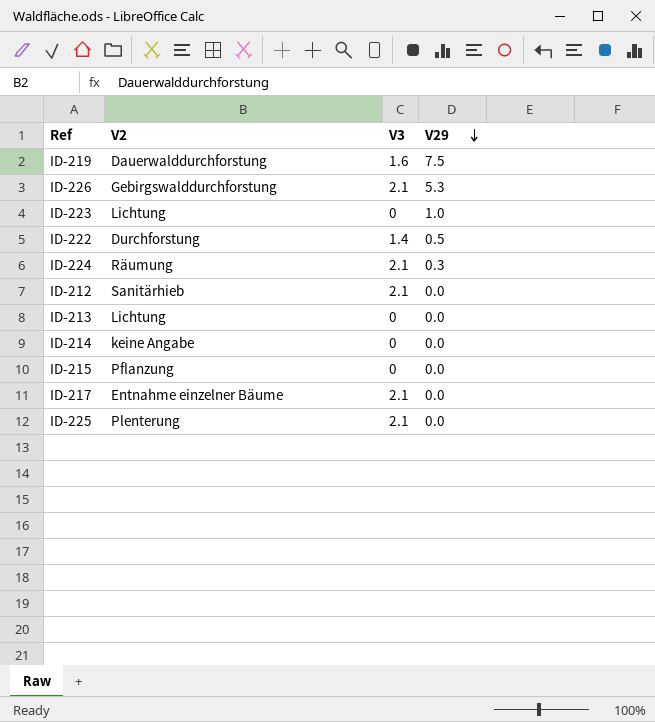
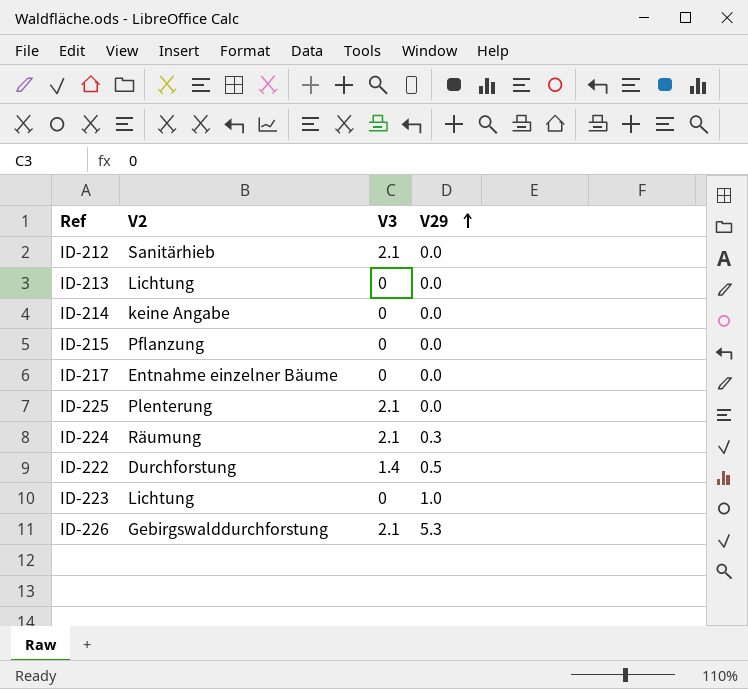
row order: V29 descending -> V29 ascending
row ID-219: Dauerwalddurchforstung | 1.6 | 7.5 -> none
ID-217 | V3: 2.1 -> 0

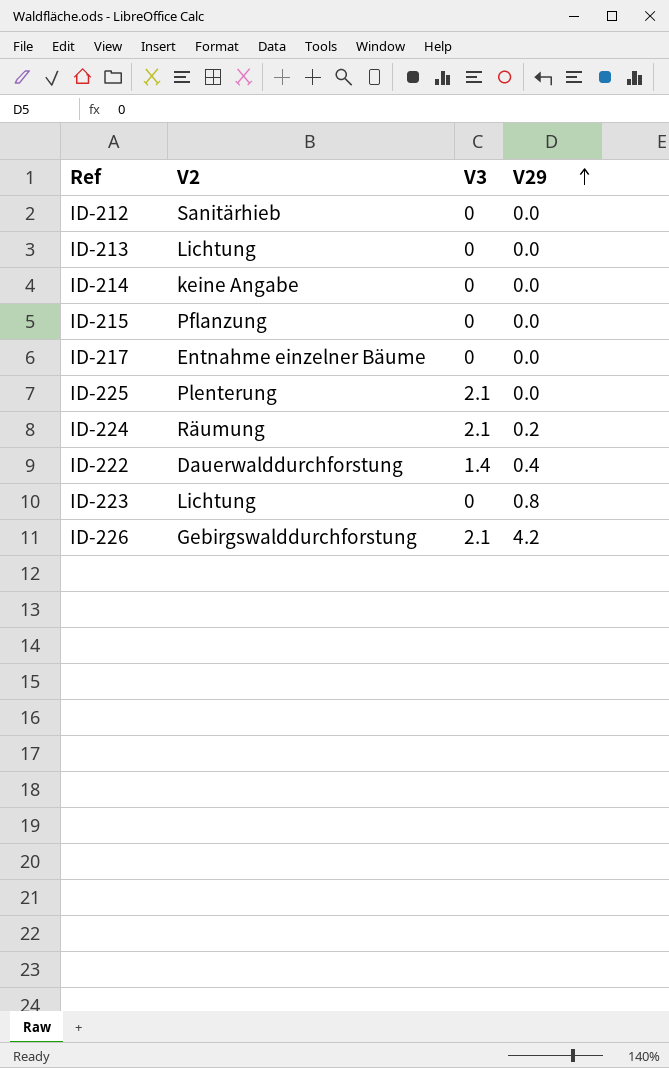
ID-212 | V3: 2.1 -> 0
ID-224 | V29: 0.3 -> 0.2
ID-222 | V2: Durchforstung -> Dauerwalddurchforstung
ID-222 | V29: 0.5 -> 0.4
ID-223 | V29: 1.0 -> 0.8
ID-226 | V29: 5.3 -> 4.2

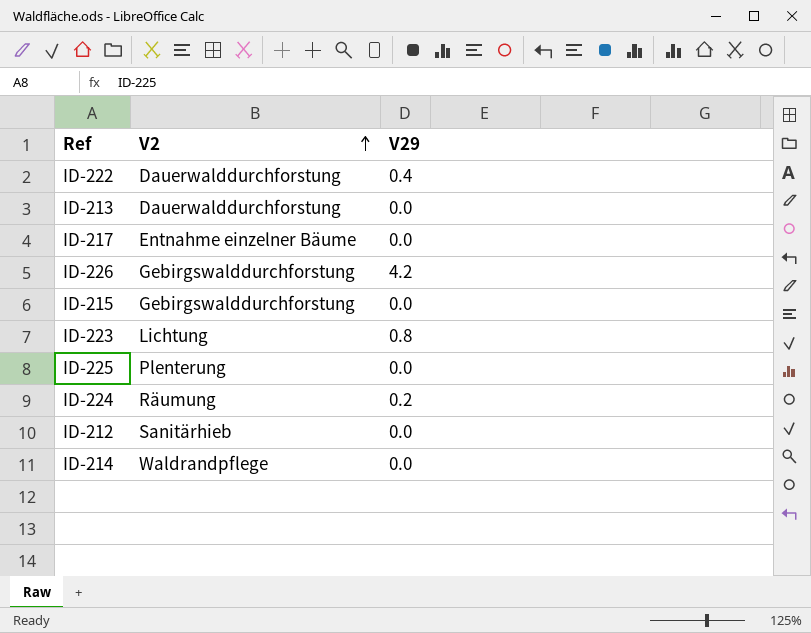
row order: V29 ascending -> V2 ascending
column V3 | position: 3 -> none
ID-213 | V2: Lichtung -> Dauerwalddurchforstung
ID-215 | V2: Pflanzung -> Gebirgswalddurchforstung
ID-214 | V2: keine Angabe -> Waldrandpflege

